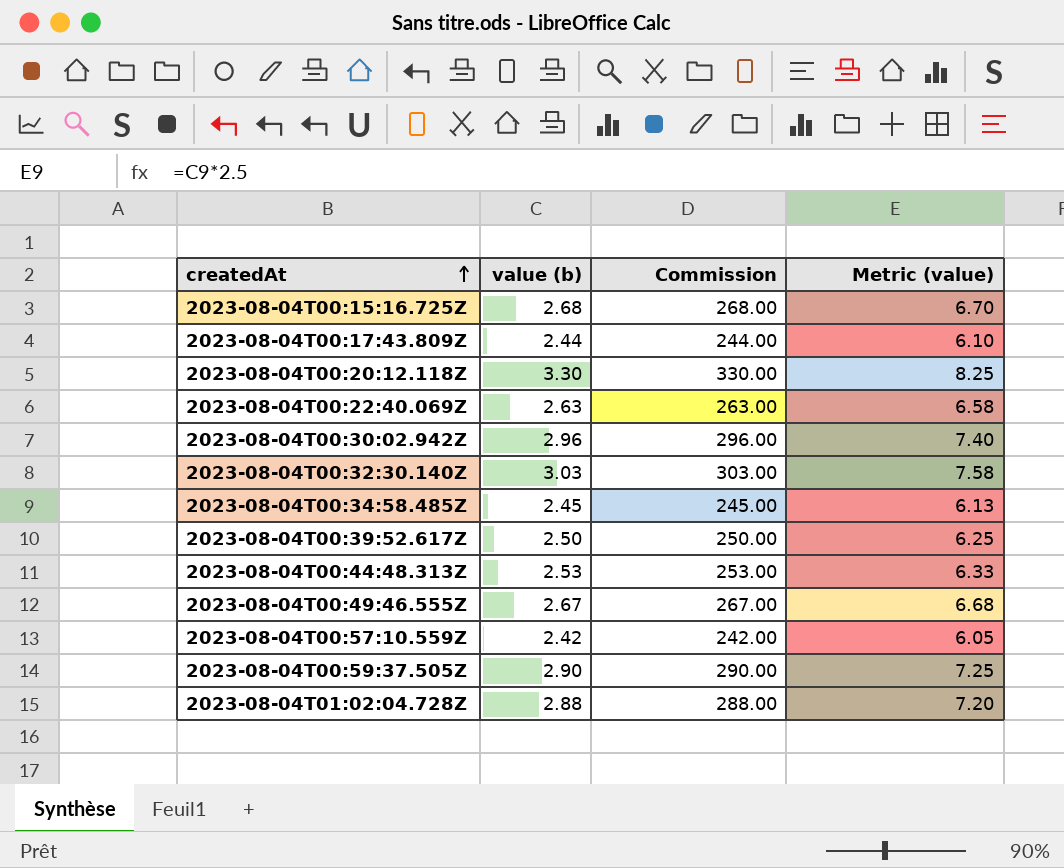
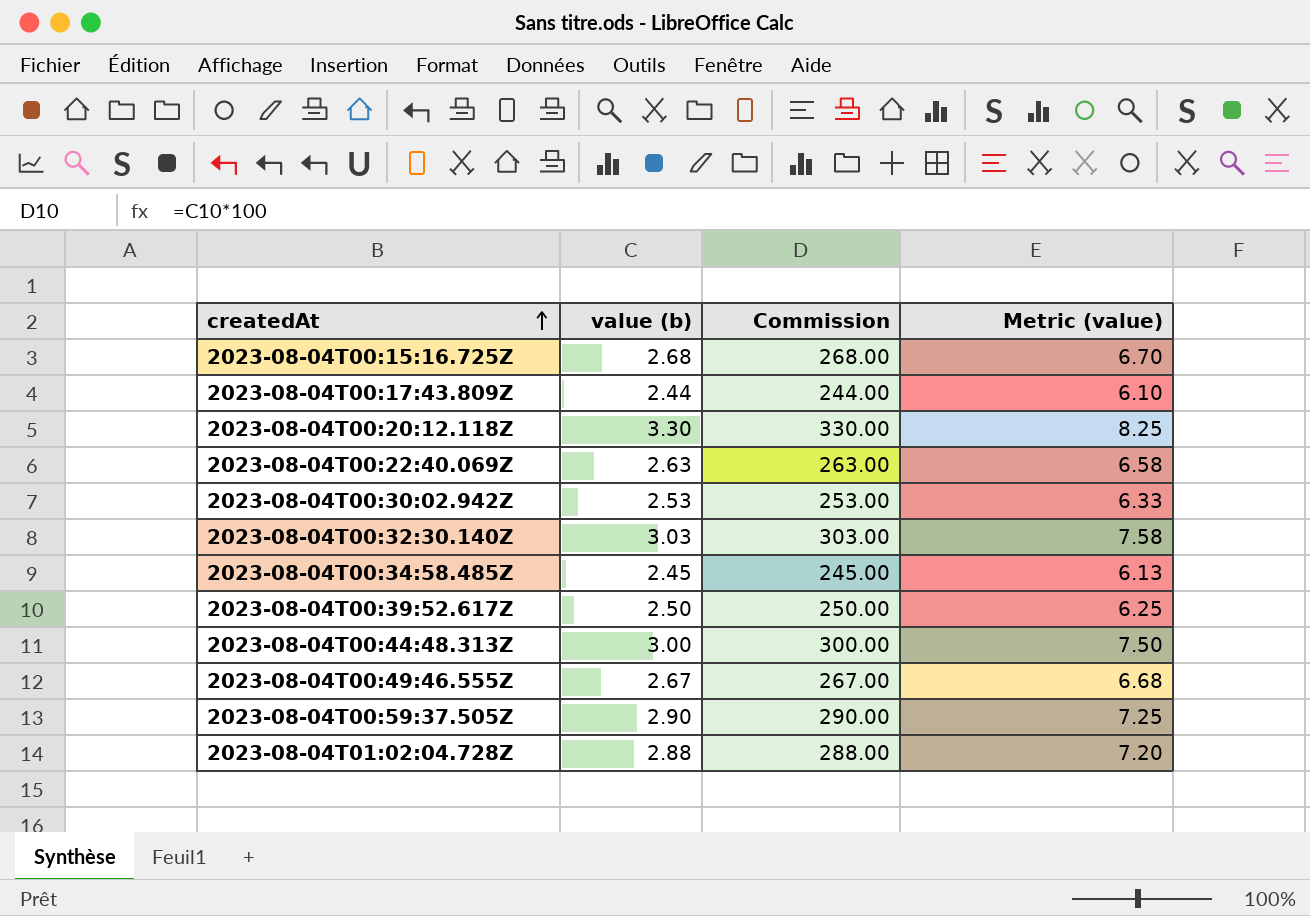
row 2023-08-04T00:57:10.559Z: 2.42 | 242.00 | 6.05 -> none
2023-08-04T00:30:02.942Z | value (b): 2.96 -> 2.53
2023-08-04T00:30:02.942Z | Commission: 296.00 -> 253.00
2023-08-04T00:30:02.942Z | Metric (value): 7.40 -> 6.33
2023-08-04T00:44:48.313Z | value (b): 2.53 -> 3.00
2023-08-04T00:44:48.313Z | Commission: 253.00 -> 300.00
2023-08-04T00:44:48.313Z | Metric (value): 6.33 -> 7.50

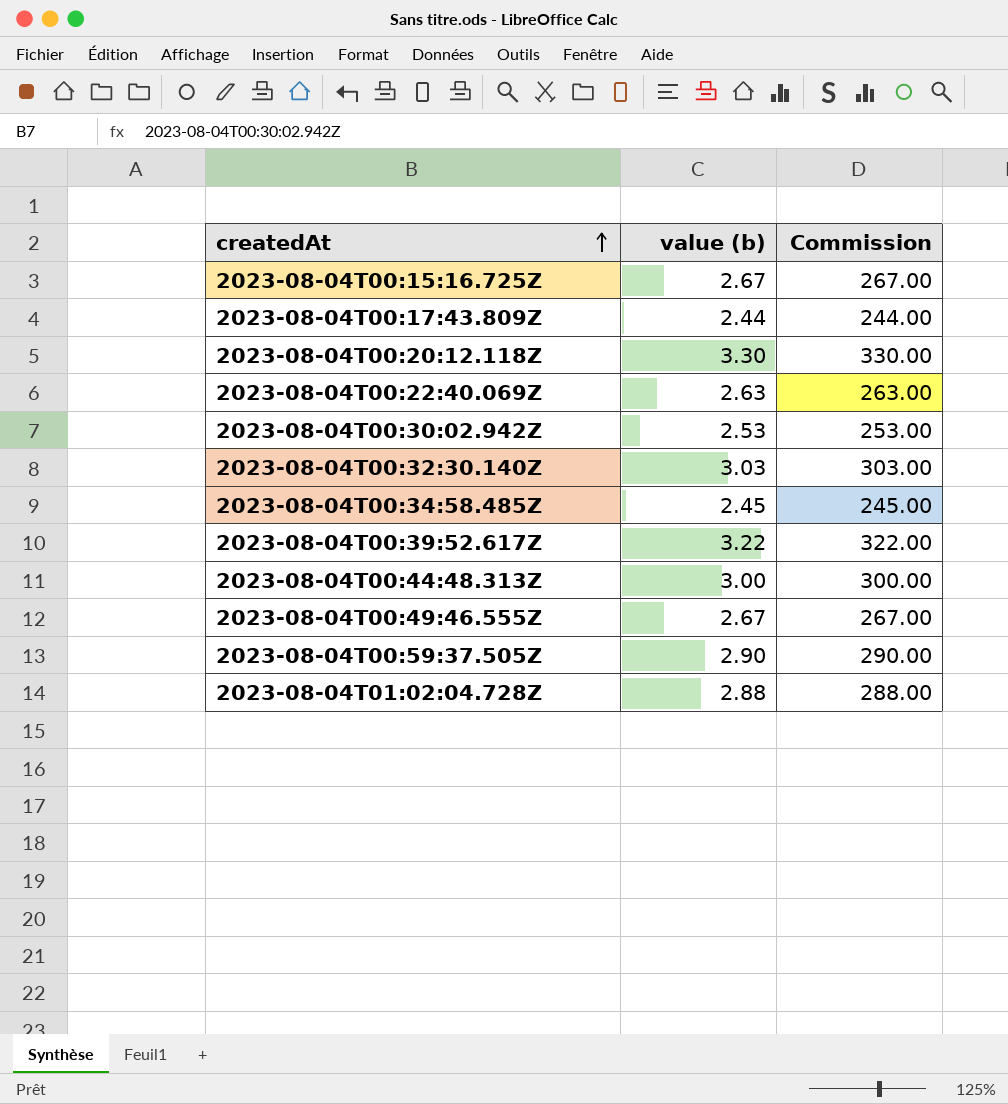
column Metric (value) | formula: [value (b)] * 2.5 -> none
2023-08-04T00:15:16.725Z | value (b): 2.68 -> 2.67
2023-08-04T00:15:16.725Z | Commission: 268.00 -> 267.00
2023-08-04T00:39:52.617Z | value (b): 2.50 -> 3.22
2023-08-04T00:39:52.617Z | Commission: 250.00 -> 322.00

